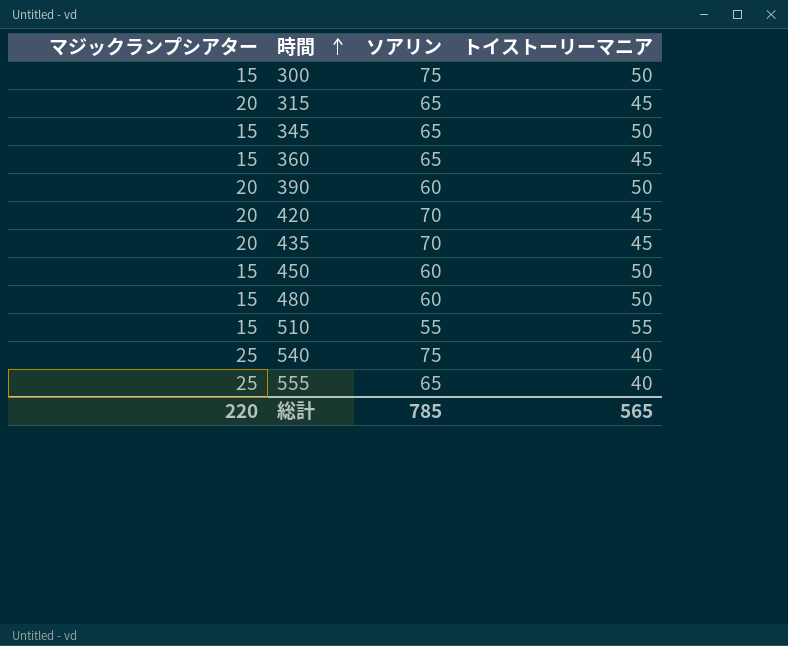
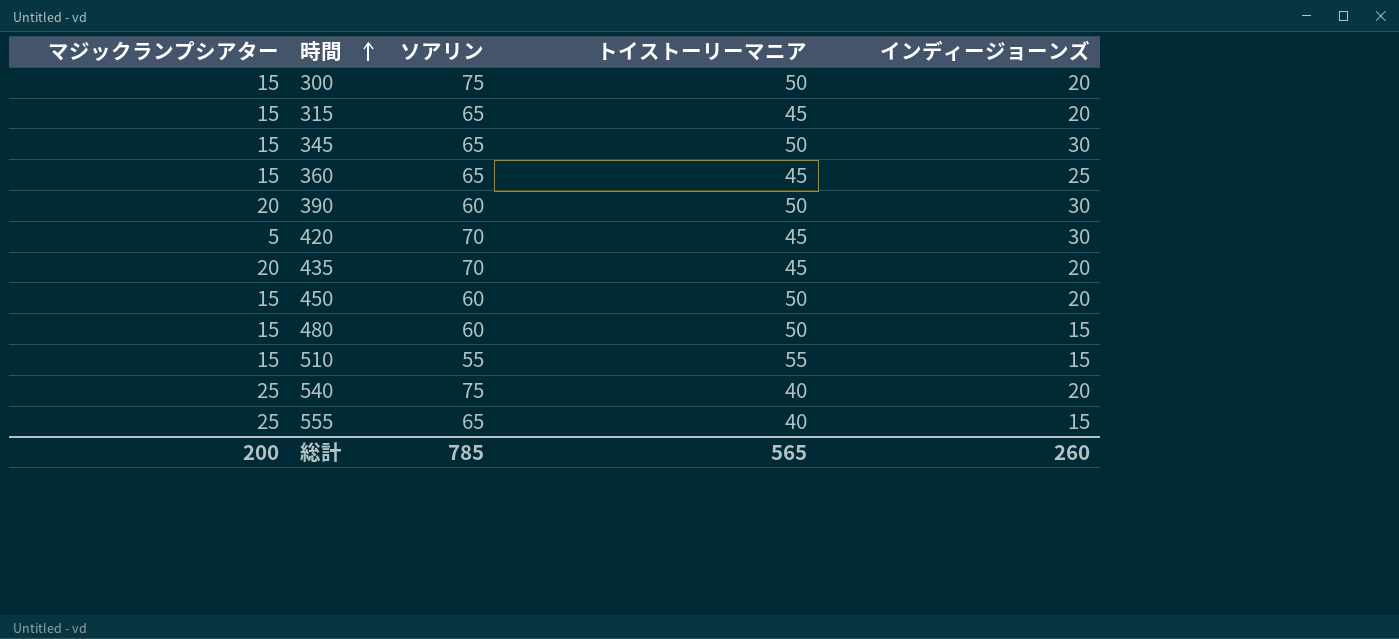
column インディージョーンズ | position: none -> 5
315 | マジックランプシアター: 20 -> 15
420 | マジックランプシアター: 20 -> 5
総計 | マジックランプシアター: 220 -> 200

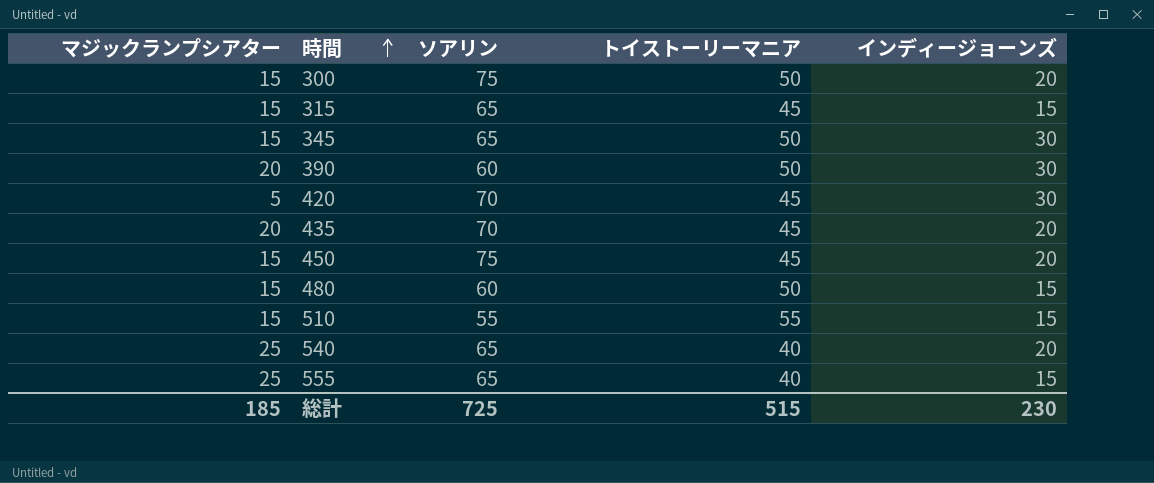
row 360: 15 | 65 | 45 | 25 -> none
315 | インディージョーンズ: 20 -> 15
450 | ソアリン: 60 -> 75
450 | トイストーリーマニア: 50 -> 45
540 | ソアリン: 75 -> 65
総計 | マジックランプシアター: 200 -> 185
総計 | ソアリン: 785 -> 725
総計 | トイストーリーマニア: 565 -> 515
総計 | インディージョーンズ: 260 -> 230

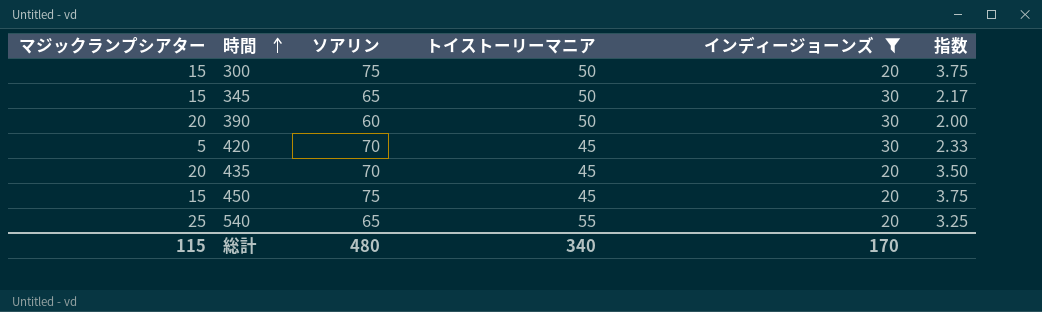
filter: none -> インディージョーンズ != 15
column 指数 | formula: none -> [ソアリン] / [インディージョーンズ]
540 | トイストーリーマニア: 40 -> 55
総計 | マジックランプシアター: 185 -> 115
総計 | ソアリン: 725 -> 480
総計 | トイストーリーマニア: 515 -> 340
総計 | インディージョーンズ: 230 -> 170

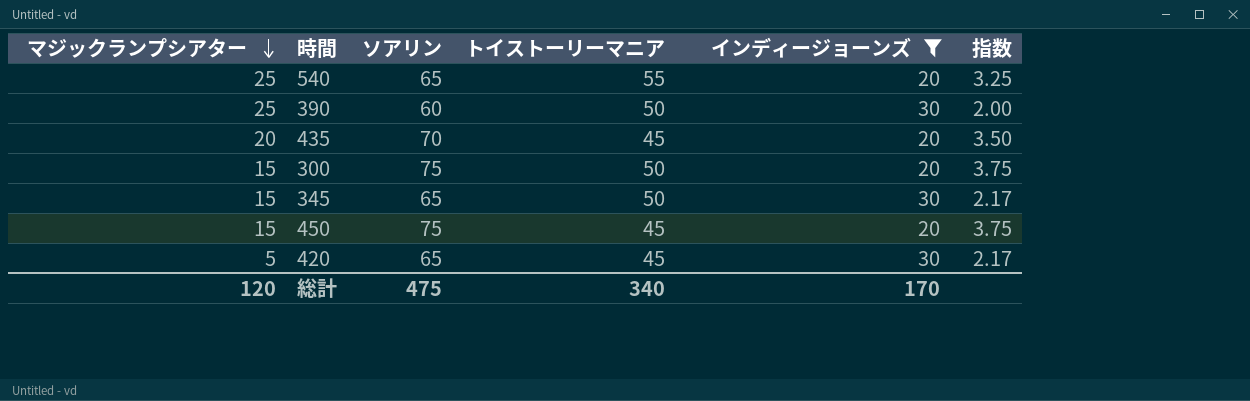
row order: 時間 ascending -> マジックランプシアター descending
390 | マジックランプシアター: 20 -> 25
420 | ソアリン: 70 -> 65
420 | 指数: 2.33 -> 2.17
総計 | マジックランプシアター: 115 -> 120
総計 | ソアリン: 480 -> 475

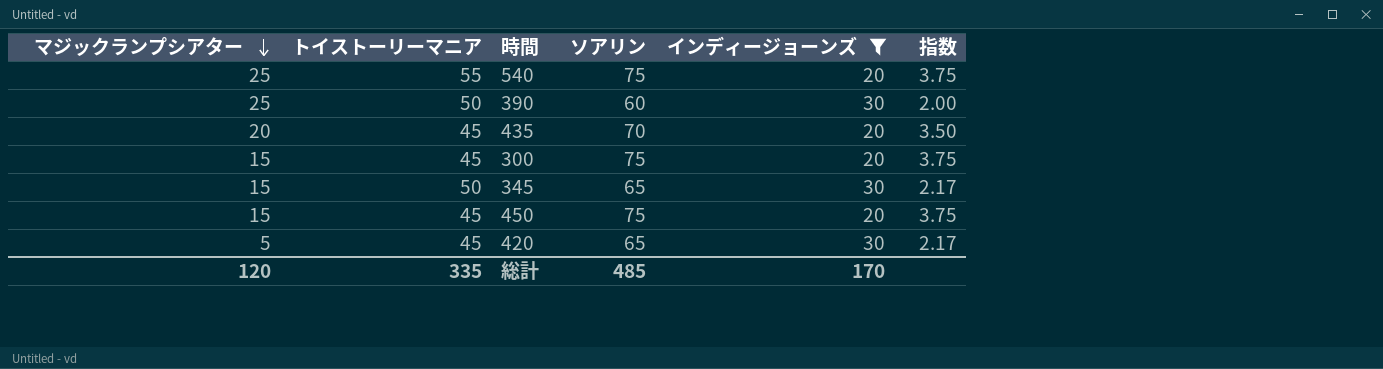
column トイストーリーマニア | position: 4 -> 2
540 | ソアリン: 65 -> 75
540 | 指数: 3.25 -> 3.75
300 | トイストーリーマニア: 50 -> 45
総計 | トイストーリーマニア: 340 -> 335
総計 | ソアリン: 475 -> 485

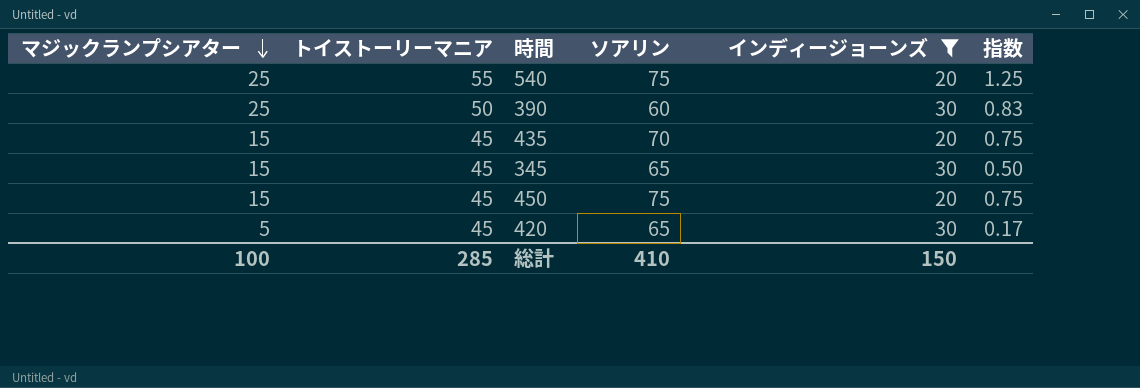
column 指数 | formula: [ソアリン] / [インディージョーンズ] -> [マジックランプシアター] / [インディージョーンズ]
row 300: 15 | 45 | 75 | 20 | 3.75 -> none
435 | マジックランプシアター: 20 -> 15
345 | トイストーリーマニア: 50 -> 45
総計 | マジックランプシアター: 120 -> 100
総計 | トイストーリーマニア: 335 -> 285
総計 | ソアリン: 485 -> 410
総計 | インディージョーンズ: 170 -> 150

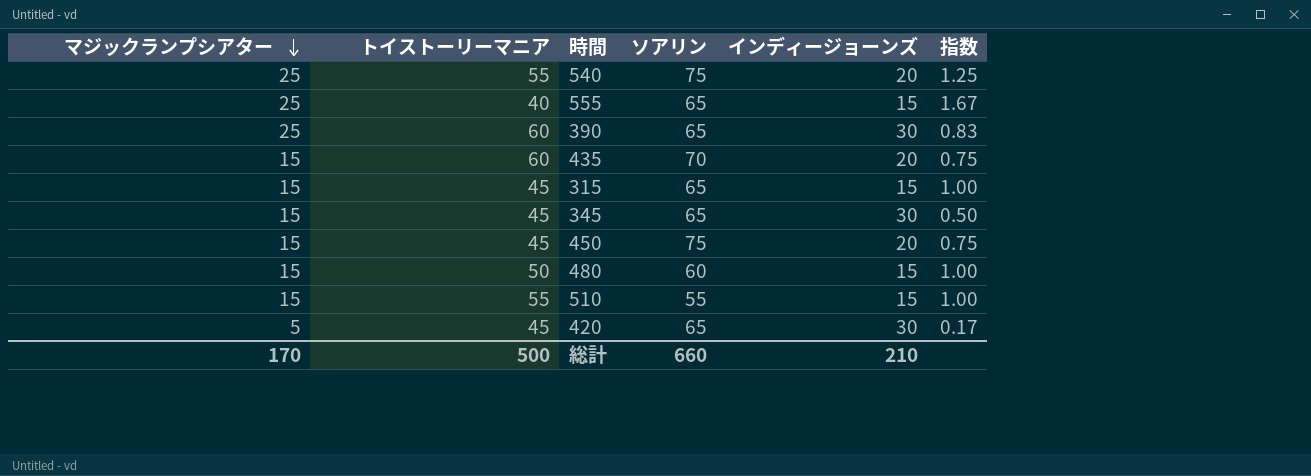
filter: インディージョーンズ != 15 -> none
390 | トイストーリーマニア: 50 -> 60
390 | ソアリン: 60 -> 65
435 | トイストーリーマニア: 45 -> 60
総計 | マジックランプシアター: 100 -> 170
総計 | トイストーリーマニア: 285 -> 500
総計 | ソアリン: 410 -> 660
総計 | インディージョーンズ: 150 -> 210

